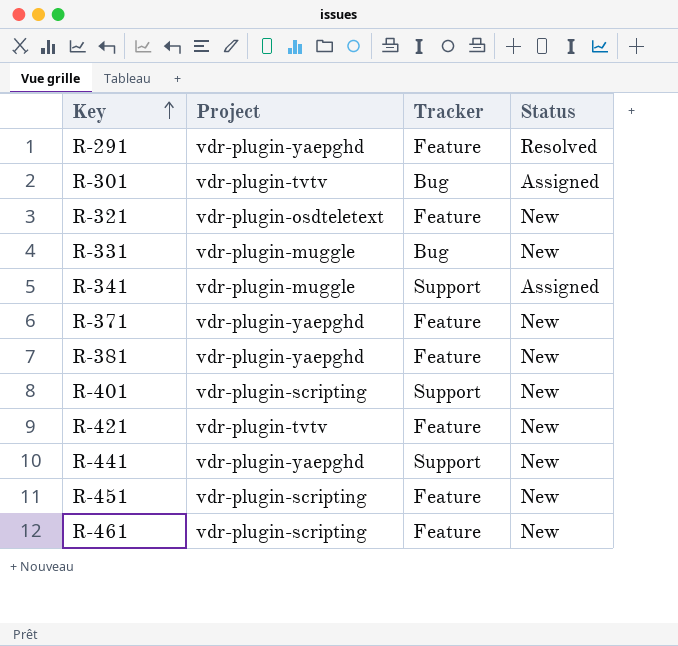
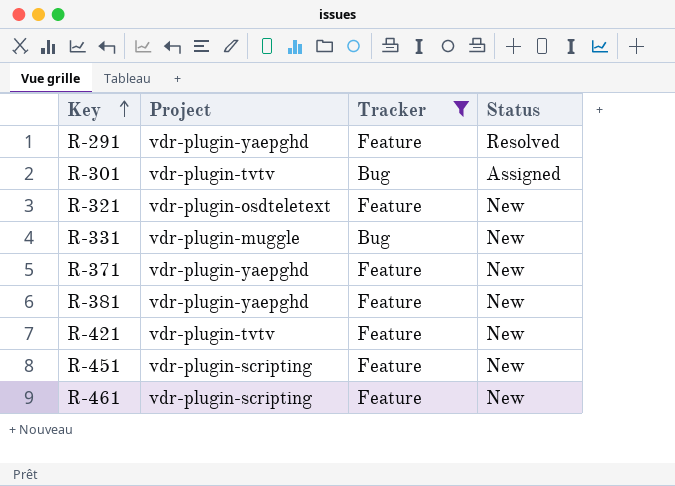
filter: none -> Tracker != Support

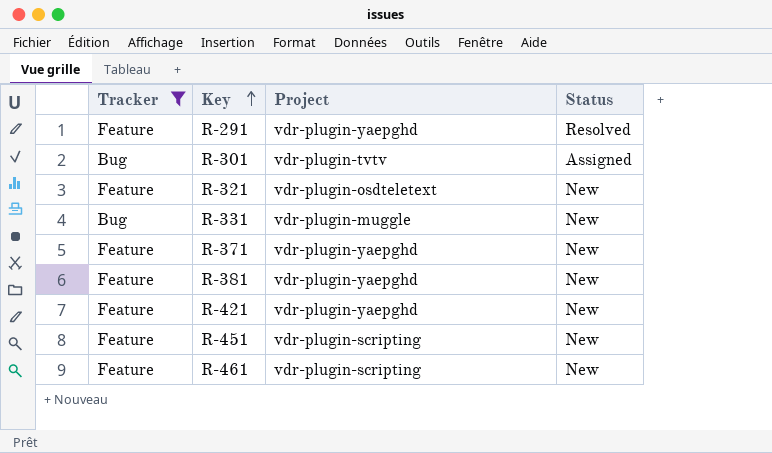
column Tracker | position: 3 -> 1
R-421 | Project: vdr-plugin-tvtv -> vdr-plugin-yaepghd

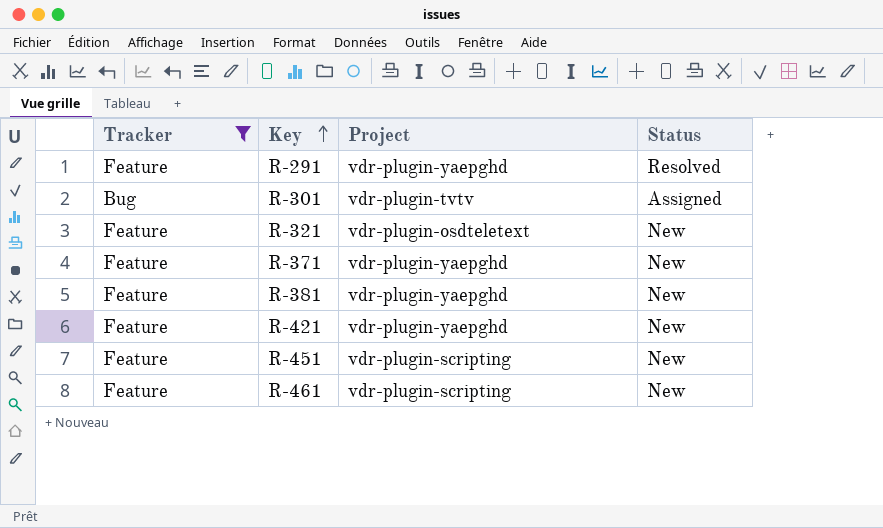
row R-331: Bug | vdr-plugin-muggle | New -> none

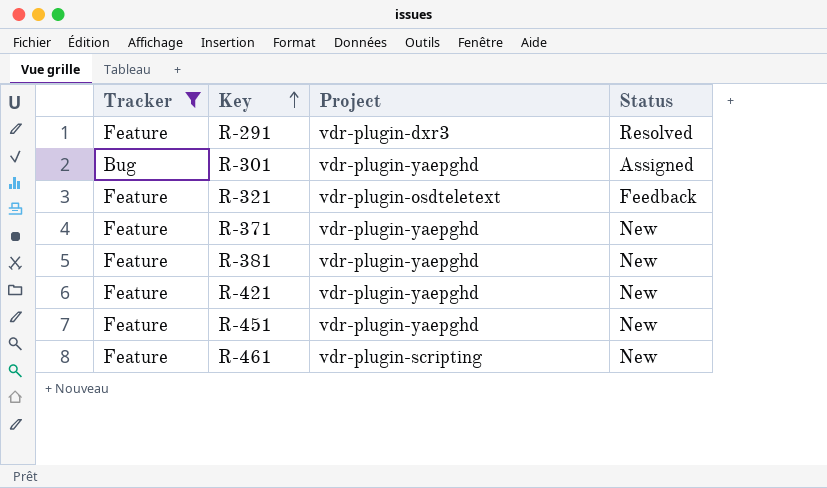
R-291 | Project: vdr-plugin-yaepghd -> vdr-plugin-dxr3
R-301 | Project: vdr-plugin-tvtv -> vdr-plugin-yaepghd
R-321 | Status: New -> Feedback
R-451 | Project: vdr-plugin-scripting -> vdr-plugin-yaepghd

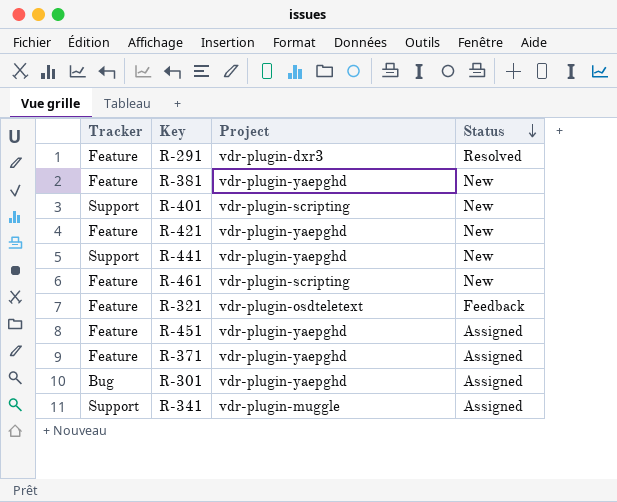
filter: Tracker != Support -> none
row order: Key ascending -> Status descending
R-451 | Status: New -> Assigned
R-371 | Status: New -> Assigned

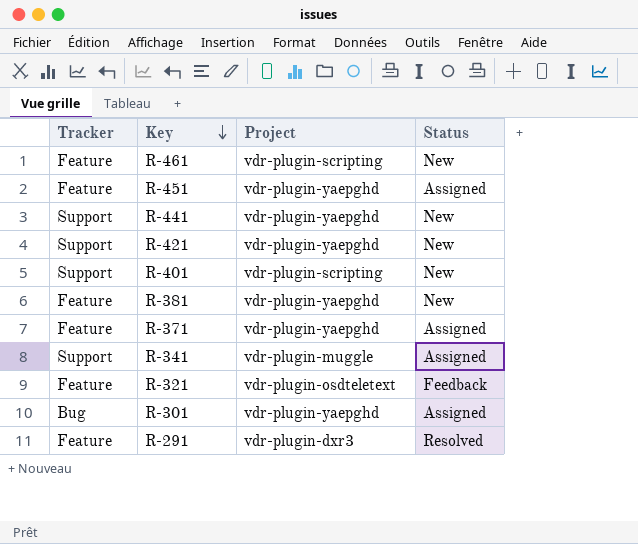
row order: Status descending -> Key descending
R-421 | Tracker: Feature -> Support

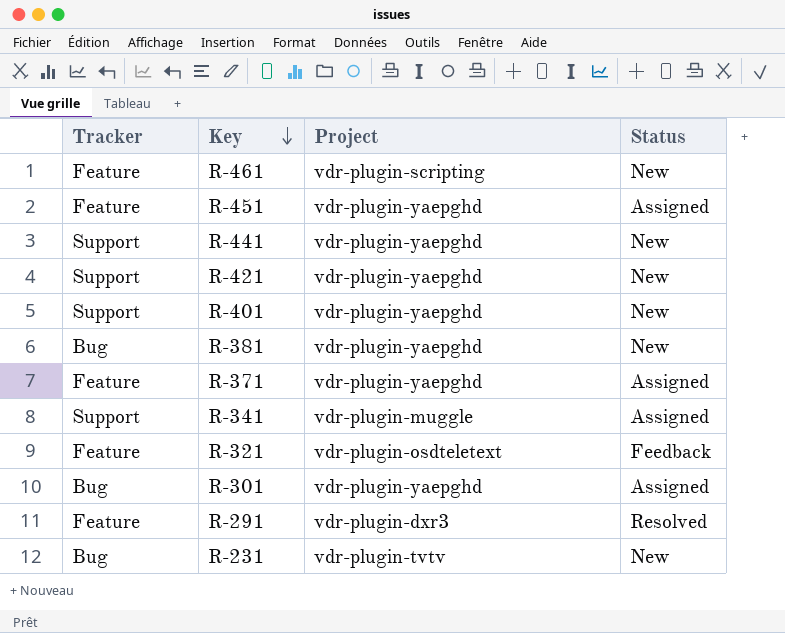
R-401 | Project: vdr-plugin-scripting -> vdr-plugin-yaepghd
R-381 | Tracker: Feature -> Bug
row R-231: none -> Bug | vdr-plugin-tvtv | New

